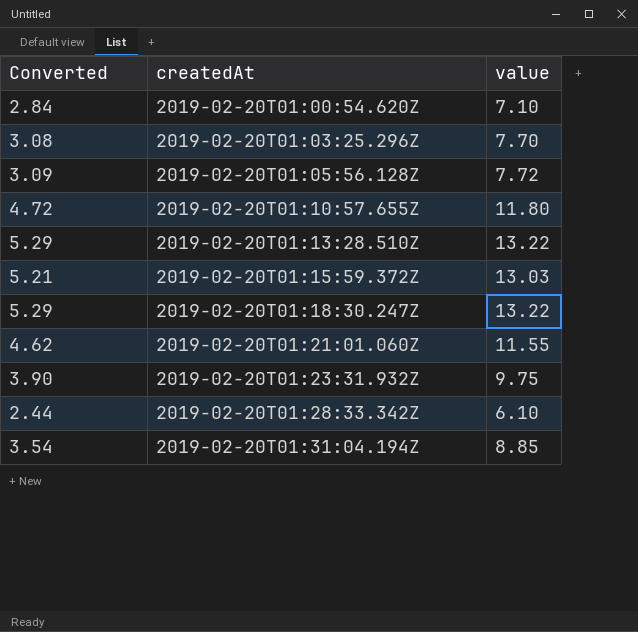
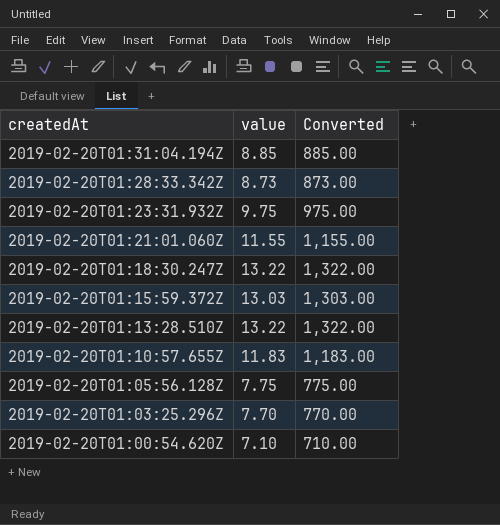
row order: createdAt ascending -> createdAt descending
column Converted | formula: [value] * 0.4 -> [value] * 100
column Converted | position: 1 -> 3
2019-02-20T01:28:33.342Z | value: 6.10 -> 8.73
2019-02-20T01:10:57.655Z | value: 11.80 -> 11.83
2019-02-20T01:05:56.128Z | value: 7.72 -> 7.75

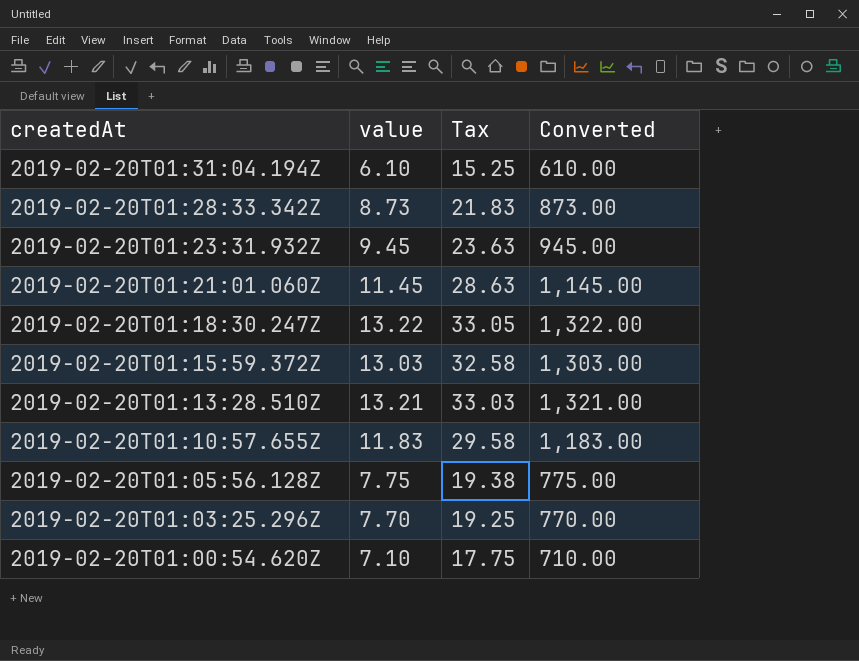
column Tax | formula: none -> [value] * 2.5
2019-02-20T01:31:04.194Z | value: 8.85 -> 6.10
2019-02-20T01:31:04.194Z | Converted: 885.00 -> 610.00
2019-02-20T01:23:31.932Z | value: 9.75 -> 9.45
2019-02-20T01:23:31.932Z | Converted: 975.00 -> 945.00
2019-02-20T01:21:01.060Z | value: 11.55 -> 11.45
2019-02-20T01:21:01.060Z | Converted: 1,155.00 -> 1,145.00
2019-02-20T01:13:28.510Z | value: 13.22 -> 13.21
2019-02-20T01:13:28.510Z | Converted: 1,322.00 -> 1,321.00

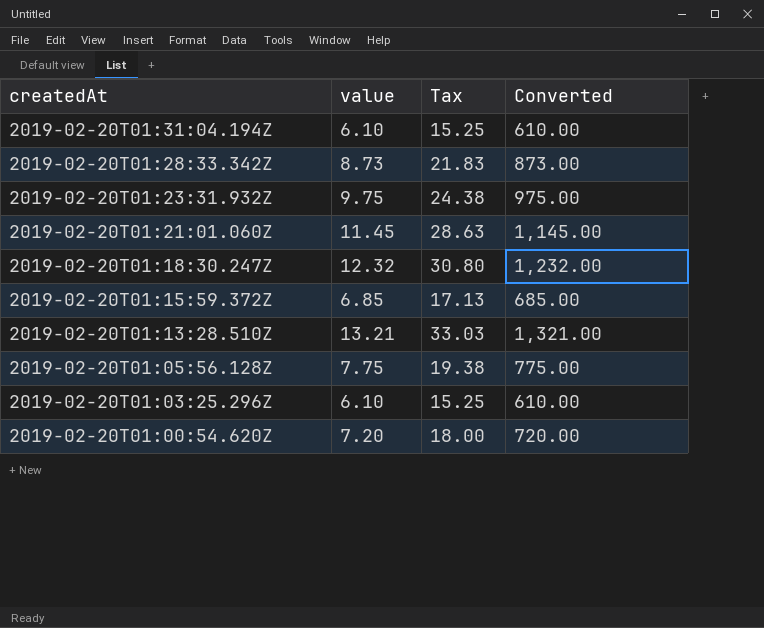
row 2019-02-20T01:10:57.655Z: 11.83 | 29.58 | 1,183.00 -> none
2019-02-20T01:23:31.932Z | value: 9.45 -> 9.75
2019-02-20T01:23:31.932Z | Tax: 23.63 -> 24.38
2019-02-20T01:23:31.932Z | Converted: 945.00 -> 975.00
2019-02-20T01:18:30.247Z | value: 13.22 -> 12.32
2019-02-20T01:18:30.247Z | Tax: 33.05 -> 30.80
2019-02-20T01:18:30.247Z | Converted: 1,322.00 -> 1,232.00
2019-02-20T01:15:59.372Z | value: 13.03 -> 6.85
2019-02-20T01:15:59.372Z | Tax: 32.58 -> 17.13
2019-02-20T01:15:59.372Z | Converted: 1,303.00 -> 685.00
2019-02-20T01:03:25.296Z | value: 7.70 -> 6.10
2019-02-20T01:03:25.296Z | Tax: 19.25 -> 15.25
2019-02-20T01:03:25.296Z | Converted: 770.00 -> 610.00
2019-02-20T01:00:54.620Z | value: 7.10 -> 7.20
2019-02-20T01:00:54.620Z | Tax: 17.75 -> 18.00
2019-02-20T01:00:54.620Z | Converted: 710.00 -> 720.00

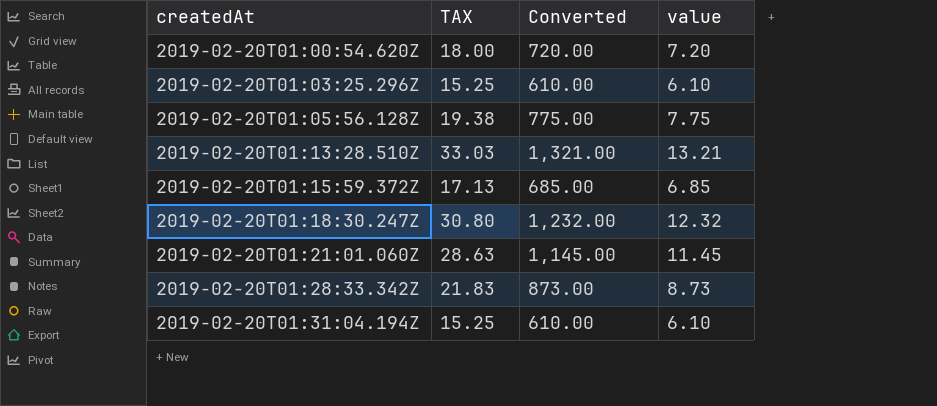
row order: createdAt descending -> createdAt ascending
column name: Tax -> TAX
column value | position: 2 -> 4
row 2019-02-20T01:23:31.932Z: 9.75 | 24.38 | 975.00 -> none

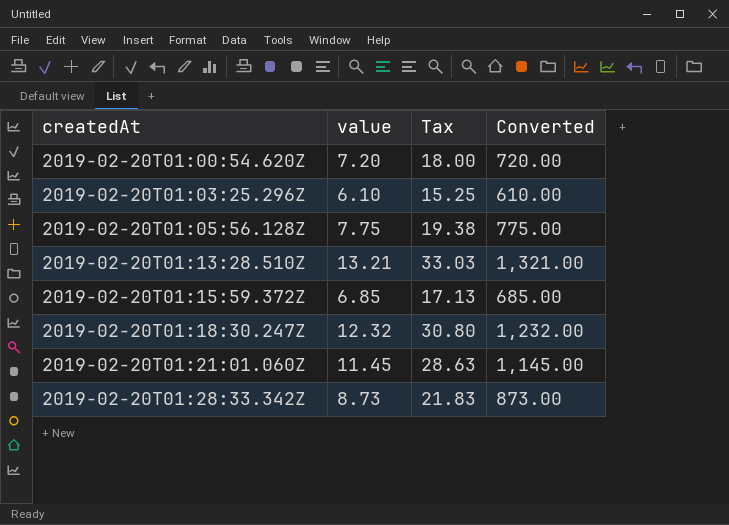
column value | position: 4 -> 2
column name: TAX -> Tax
row 2019-02-20T01:31:04.194Z: 15.25 | 610.00 | 6.10 -> none

